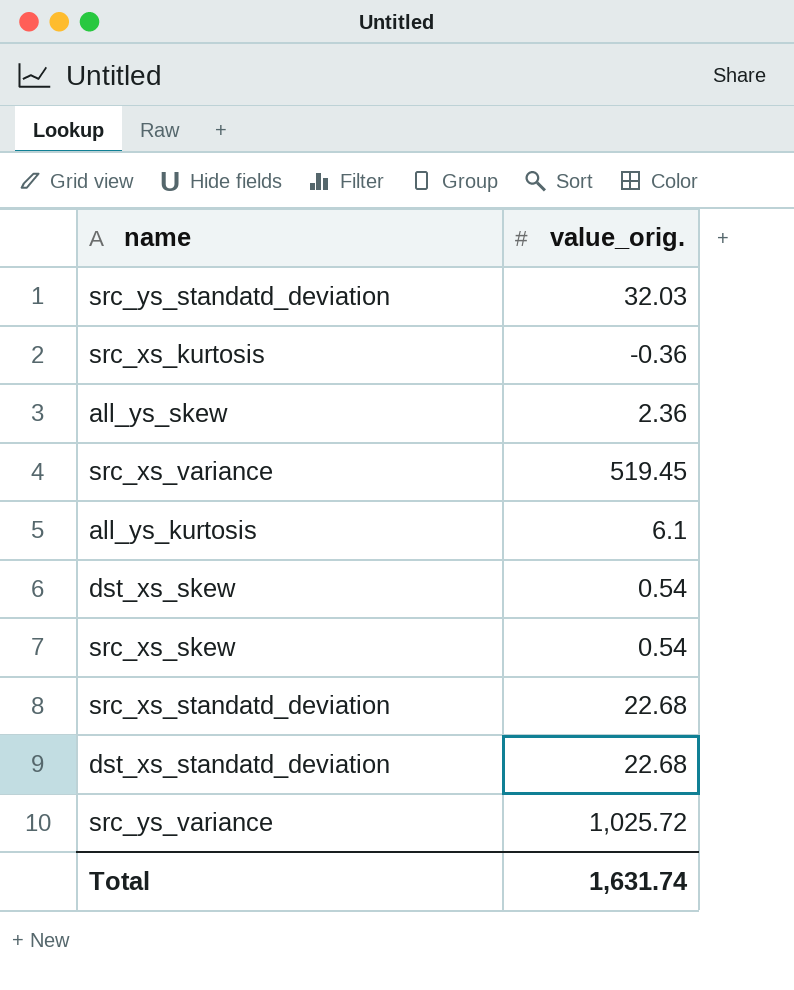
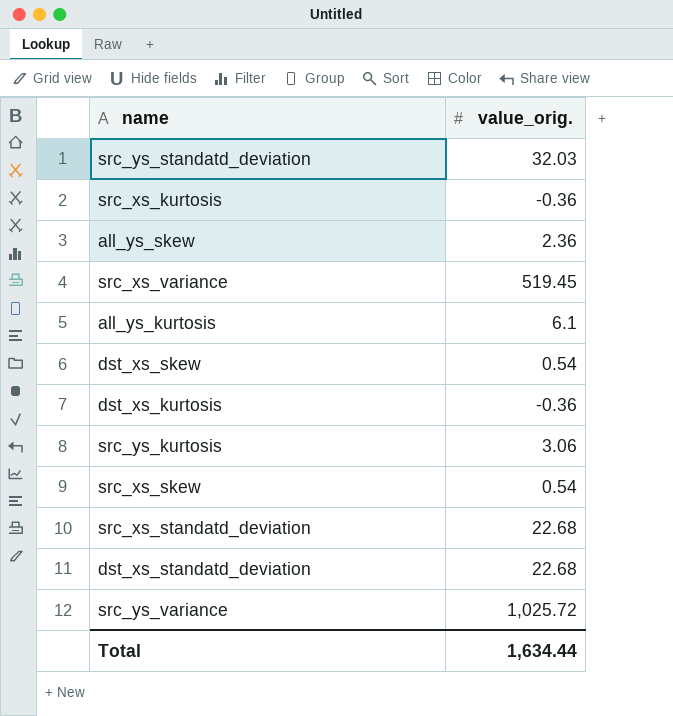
row dst_xs_kurtosis: none -> -0.36
row src_ys_kurtosis: none -> 3.06
Total | value_orig.: 1,631.74 -> 1,634.44

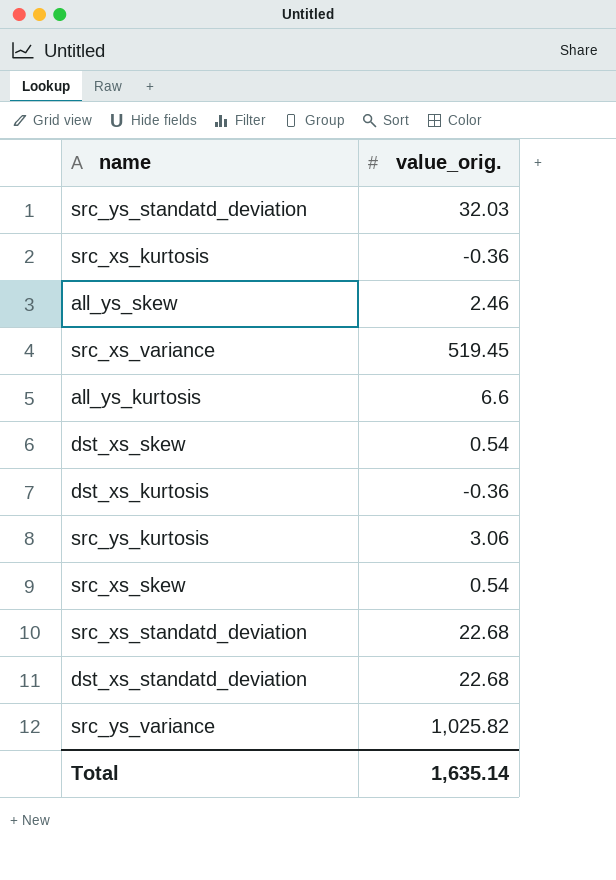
all_ys_skew | value_orig.: 2.36 -> 2.46
all_ys_kurtosis | value_orig.: 6.1 -> 6.6
src_ys_variance | value_orig.: 1,025.72 -> 1,025.82
Total | value_orig.: 1,634.44 -> 1,635.14

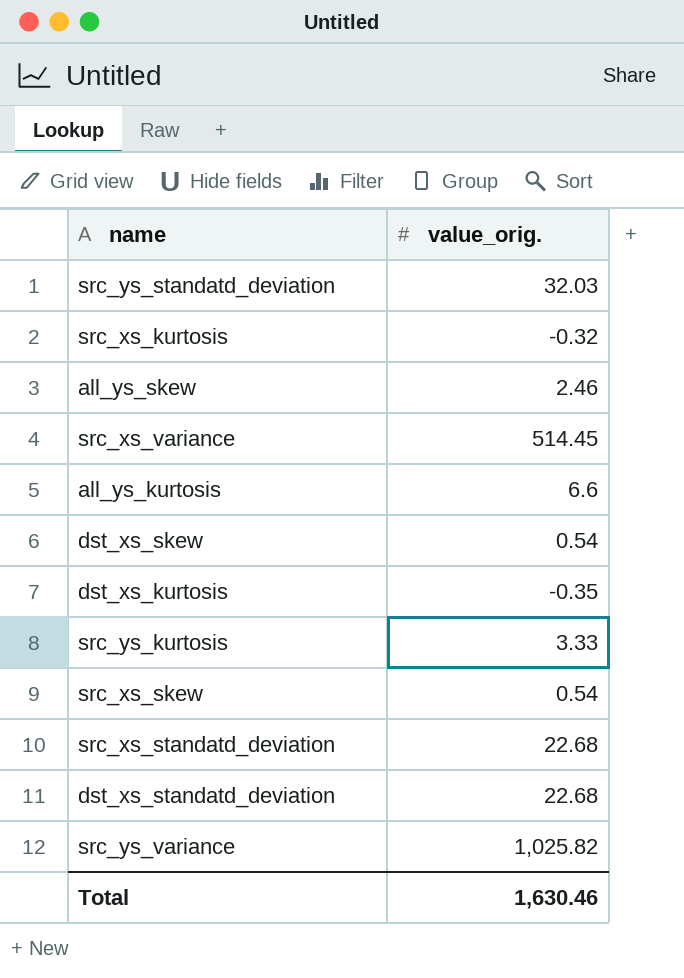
src_xs_kurtosis | value_orig.: -0.36 -> -0.32
src_xs_variance | value_orig.: 519.45 -> 514.45
dst_xs_kurtosis | value_orig.: -0.36 -> -0.35
src_ys_kurtosis | value_orig.: 3.06 -> 3.33
Total | value_orig.: 1,635.14 -> 1,630.46

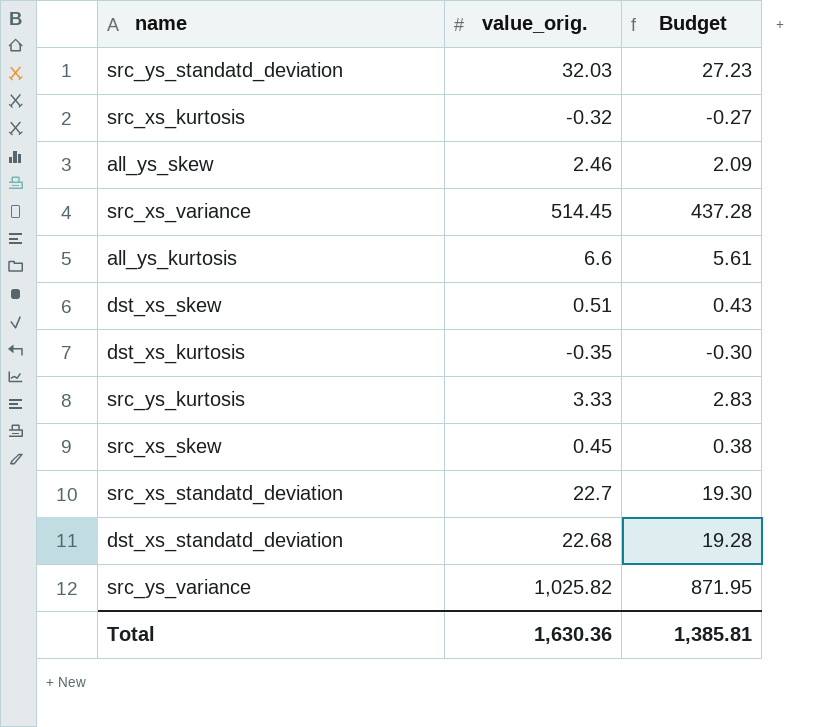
column Budget | formula: none -> [value_orig.] * 0.85
dst_xs_skew | value_orig.: 0.54 -> 0.51
src_xs_skew | value_orig.: 0.54 -> 0.45
src_xs_standatd_deviation | value_orig.: 22.68 -> 22.7
Total | value_orig.: 1,630.46 -> 1,630.36

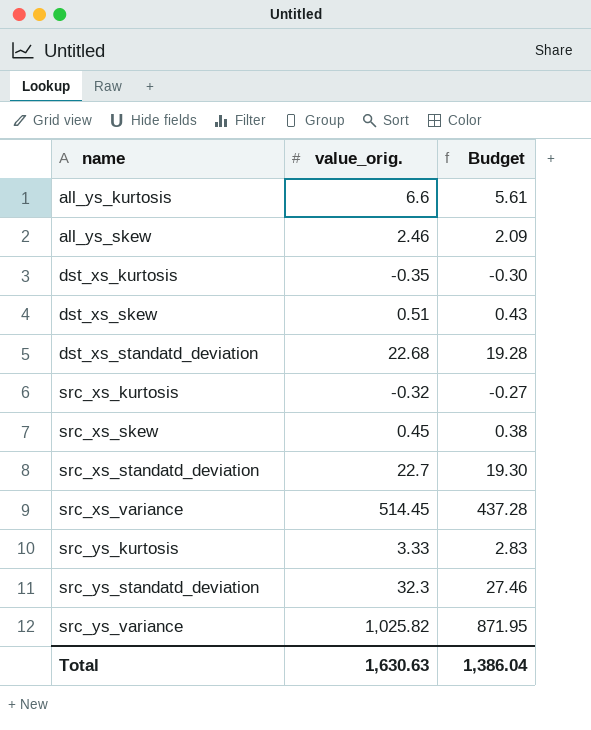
row order: none -> name ascending
src_ys_standatd_deviation | value_orig.: 32.03 -> 32.3
src_ys_standatd_deviation | Budget: 27.23 -> 27.46
Total | value_orig.: 1,630.36 -> 1,630.63
Total | Budget: 1,385.81 -> 1,386.04

